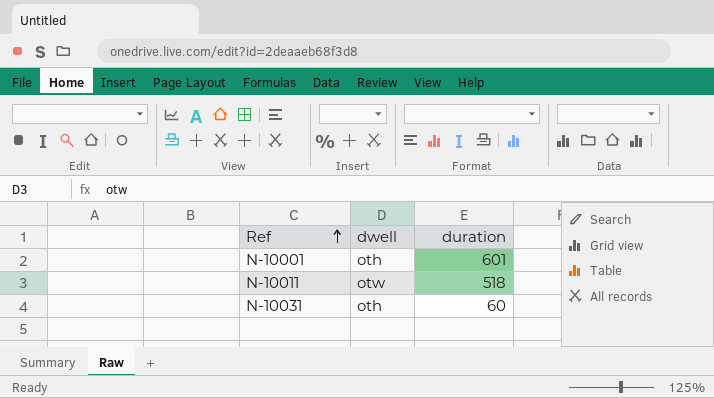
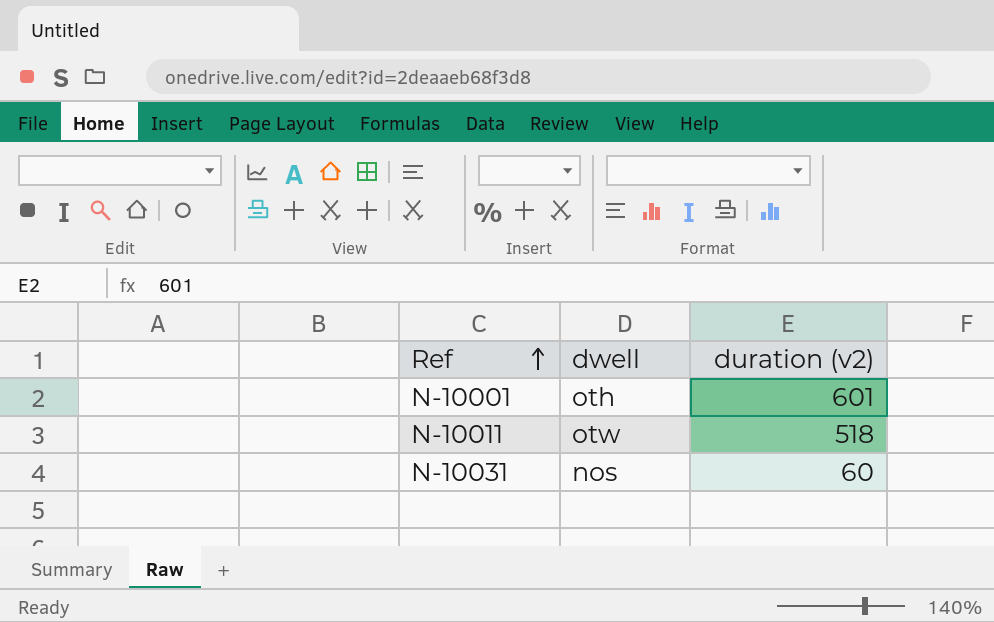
column name: duration -> duration (v2)
N-10031 | dwell: oth -> nos

